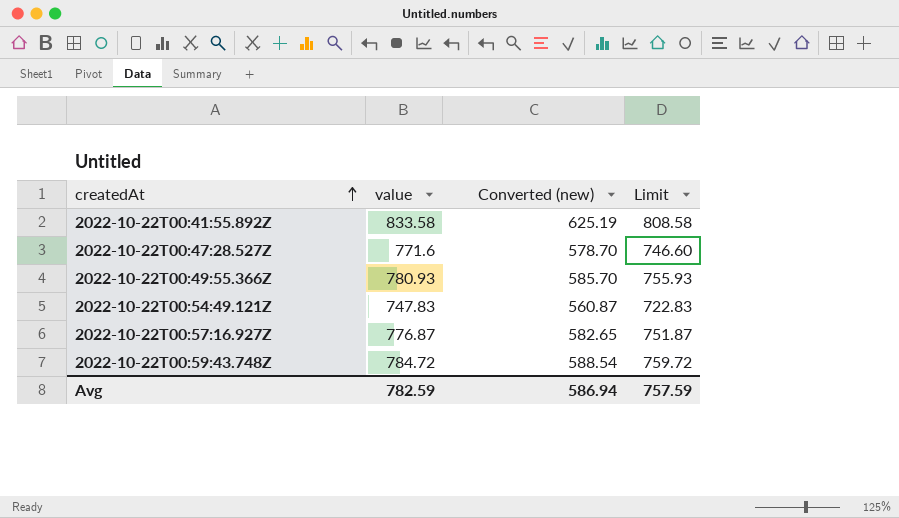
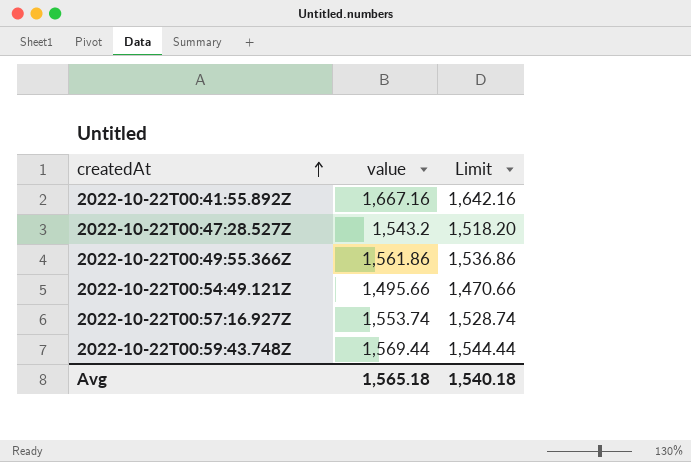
column Converted (new) | formula: [value] * 0.75 -> none
2022-10-22T00:41:55.892Z | value: 833.58 -> 1,667.16
2022-10-22T00:41:55.892Z | Limit: 808.58 -> 1,642.16
2022-10-22T00:47:28.527Z | value: 771.6 -> 1,543.2
2022-10-22T00:47:28.527Z | Limit: 746.60 -> 1,518.20
2022-10-22T00:49:55.366Z | value: 780.93 -> 1,561.86
2022-10-22T00:49:55.366Z | Limit: 755.93 -> 1,536.86
2022-10-22T00:54:49.121Z | value: 747.83 -> 1,495.66
2022-10-22T00:54:49.121Z | Limit: 722.83 -> 1,470.66
2022-10-22T00:57:16.927Z | value: 776.87 -> 1,553.74
2022-10-22T00:57:16.927Z | Limit: 751.87 -> 1,528.74
2022-10-22T00:59:43.748Z | value: 784.72 -> 1,569.44
2022-10-22T00:59:43.748Z | Limit: 759.72 -> 1,544.44
Avg | value: 782.59 -> 1,565.18
Avg | Limit: 757.59 -> 1,540.18

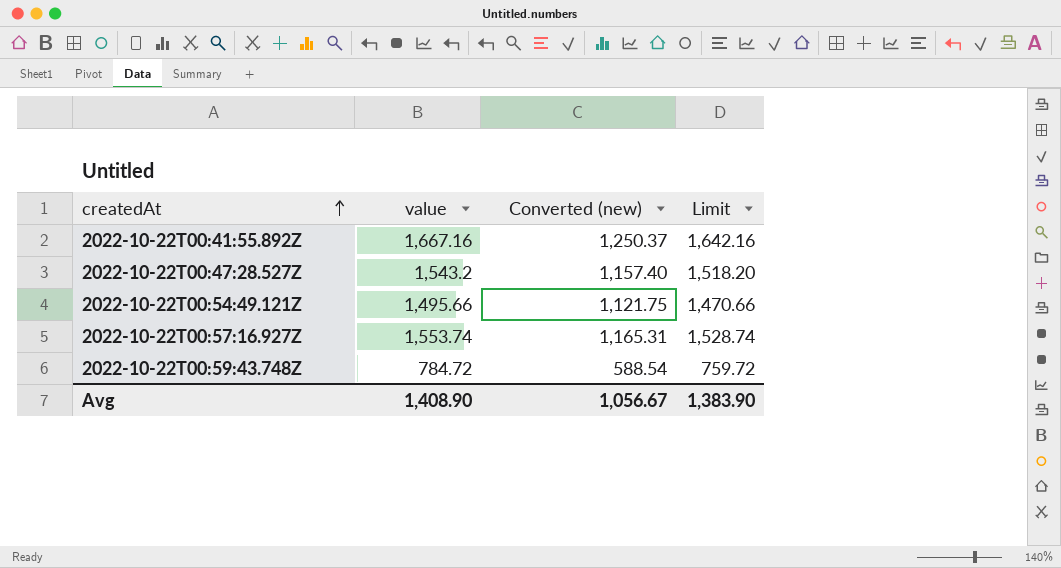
column Converted (new) | formula: none -> [value] * 0.75
row 2022-10-22T00:49:55.366Z: 1,561.86 | 1,536.86 -> none
2022-10-22T00:59:43.748Z | value: 1,569.44 -> 784.72
2022-10-22T00:59:43.748Z | Limit: 1,544.44 -> 759.72
Avg | value: 1,565.18 -> 1,408.90
Avg | Limit: 1,540.18 -> 1,383.90

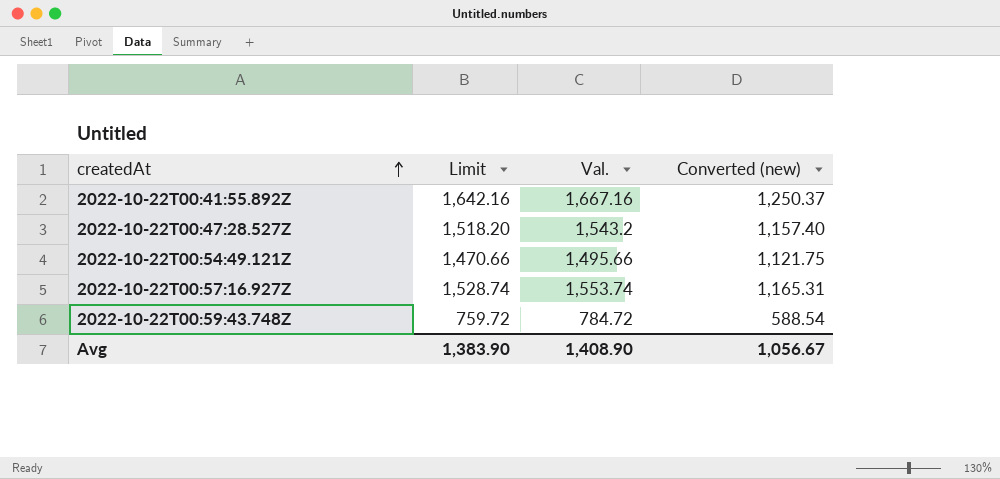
column Limit | position: 4 -> 2
column name: value -> Val.

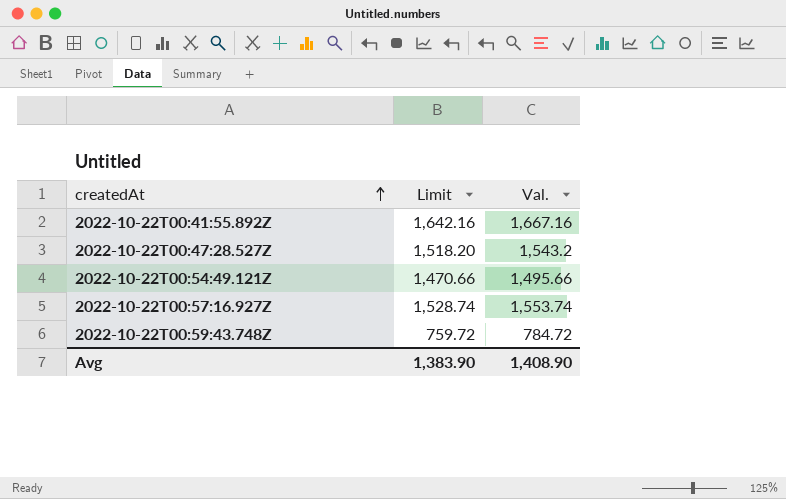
column Converted (new) | formula: [Val.] * 0.75 -> none

